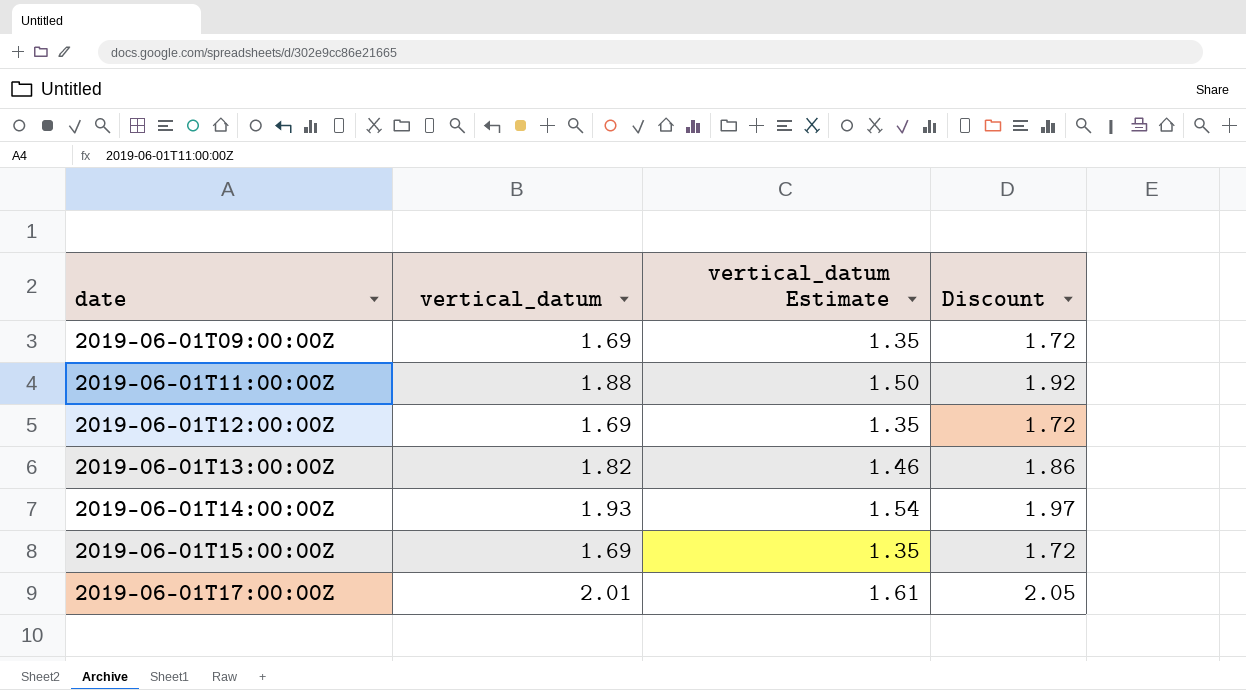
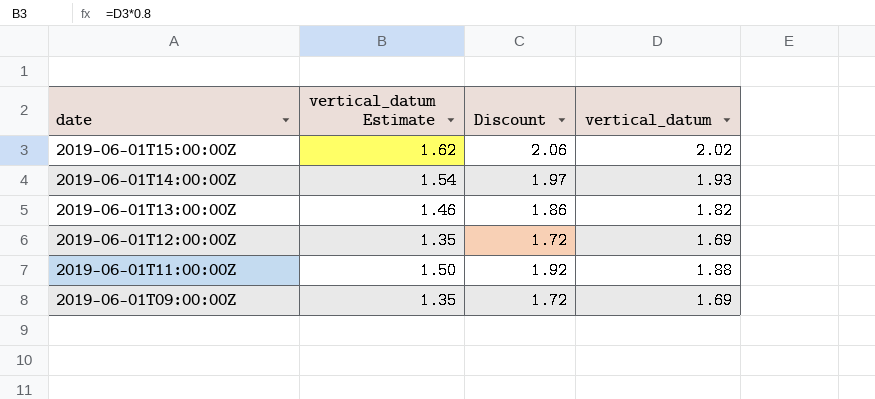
row order: date ascending -> date descending
column vertical_datum | position: 2 -> 4
row 2019-06-01T17:00:00Z: 2.01 | 1.61 | 2.05 -> none
2019-06-01T15:00:00Z | vertical_datum Estimate: 1.35 -> 1.62
2019-06-01T15:00:00Z | Discount: 1.72 -> 2.06
2019-06-01T15:00:00Z | vertical_datum: 1.69 -> 2.02

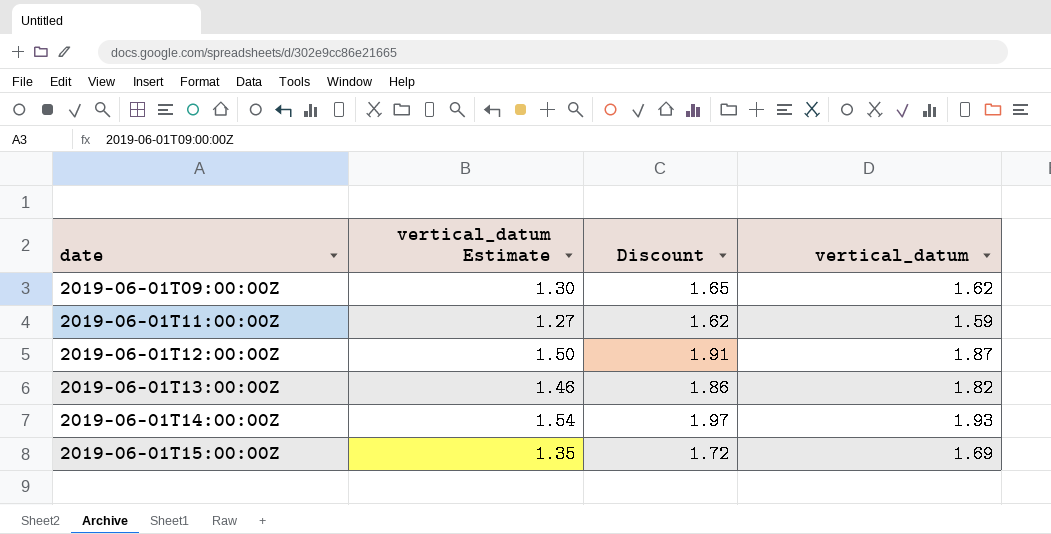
row order: date descending -> date ascending
2019-06-01T09:00:00Z | vertical_datum Estimate: 1.35 -> 1.30
2019-06-01T09:00:00Z | Discount: 1.72 -> 1.65
2019-06-01T09:00:00Z | vertical_datum: 1.69 -> 1.62
2019-06-01T11:00:00Z | vertical_datum Estimate: 1.50 -> 1.27
2019-06-01T11:00:00Z | Discount: 1.92 -> 1.62
2019-06-01T11:00:00Z | vertical_datum: 1.88 -> 1.59
2019-06-01T12:00:00Z | vertical_datum Estimate: 1.35 -> 1.50
2019-06-01T12:00:00Z | Discount: 1.72 -> 1.91
2019-06-01T12:00:00Z | vertical_datum: 1.69 -> 1.87
2019-06-01T15:00:00Z | vertical_datum Estimate: 1.62 -> 1.35
2019-06-01T15:00:00Z | Discount: 2.06 -> 1.72
2019-06-01T15:00:00Z | vertical_datum: 2.02 -> 1.69

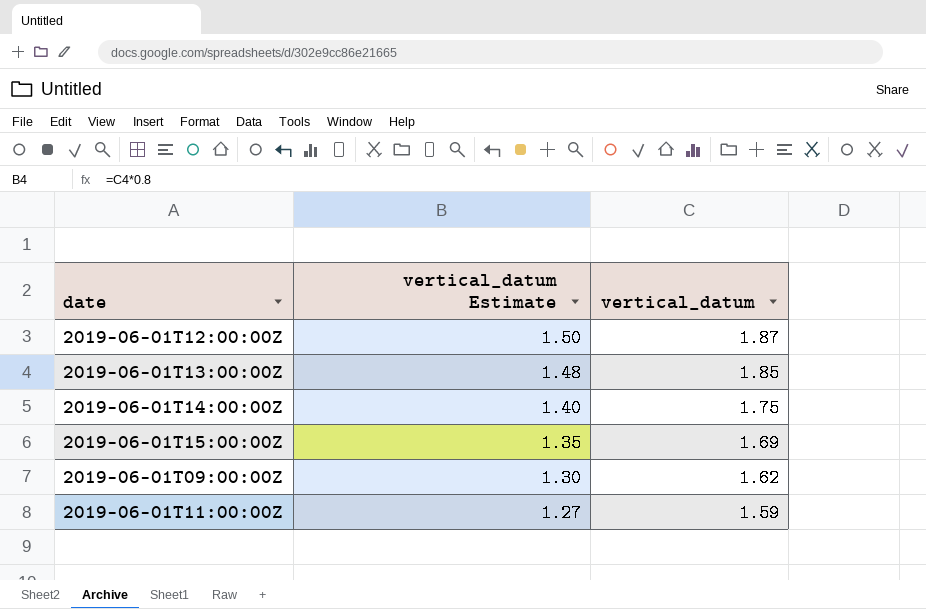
row order: date ascending -> vertical_datum Estimate descending
column Discount | formula: [vertical_datum] * 1.02 -> none
2019-06-01T13:00:00Z | vertical_datum Estimate: 1.46 -> 1.48
2019-06-01T13:00:00Z | vertical_datum: 1.82 -> 1.85
2019-06-01T14:00:00Z | vertical_datum Estimate: 1.54 -> 1.40
2019-06-01T14:00:00Z | vertical_datum: 1.93 -> 1.75

